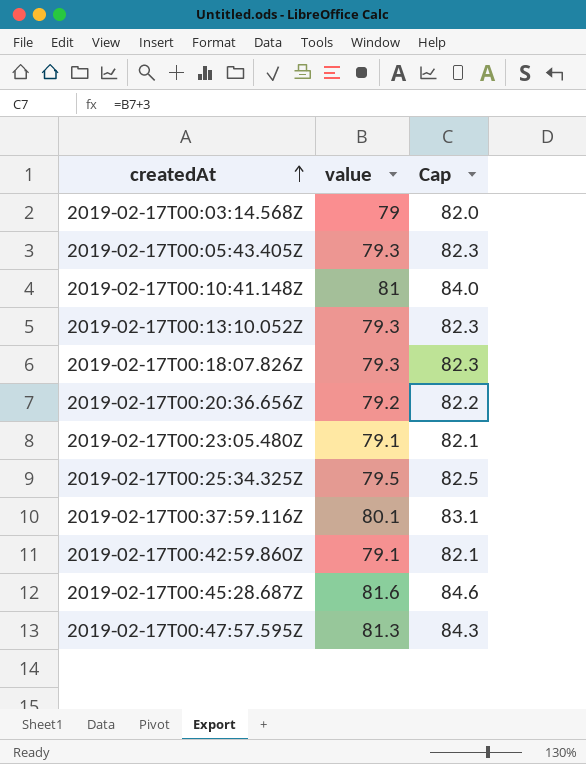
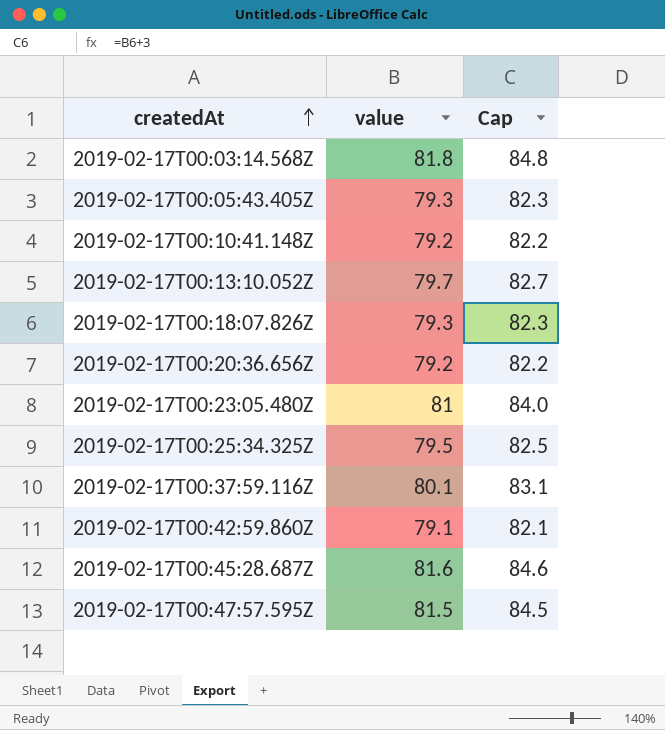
2019-02-17T00:03:14.568Z | value: 79 -> 81.8
2019-02-17T00:03:14.568Z | Cap: 82.0 -> 84.8
2019-02-17T00:10:41.148Z | value: 81 -> 79.2
2019-02-17T00:10:41.148Z | Cap: 84.0 -> 82.2
2019-02-17T00:13:10.052Z | value: 79.3 -> 79.7
2019-02-17T00:13:10.052Z | Cap: 82.3 -> 82.7
2019-02-17T00:23:05.480Z | value: 79.1 -> 81
2019-02-17T00:23:05.480Z | Cap: 82.1 -> 84.0
2019-02-17T00:47:57.595Z | value: 81.3 -> 81.5
2019-02-17T00:47:57.595Z | Cap: 84.3 -> 84.5

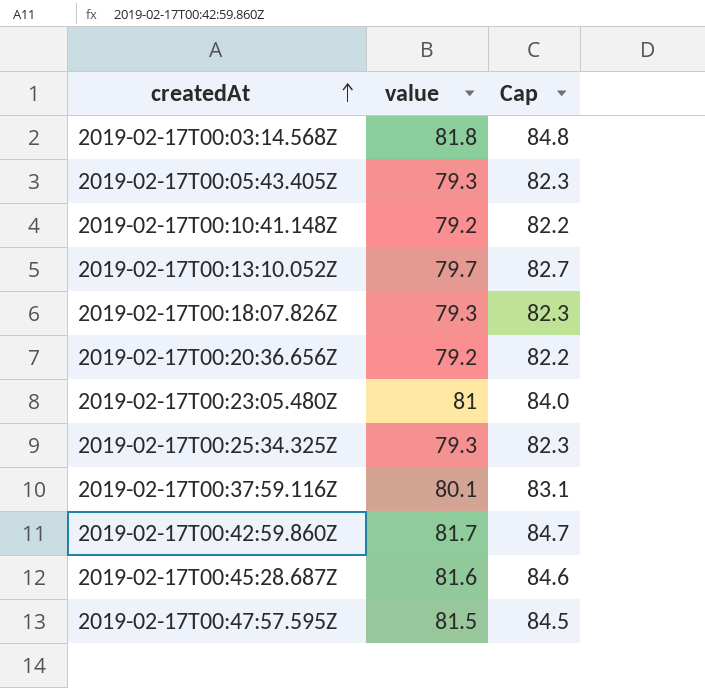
2019-02-17T00:25:34.325Z | value: 79.5 -> 79.3
2019-02-17T00:25:34.325Z | Cap: 82.5 -> 82.3
2019-02-17T00:42:59.860Z | value: 79.1 -> 81.7
2019-02-17T00:42:59.860Z | Cap: 82.1 -> 84.7

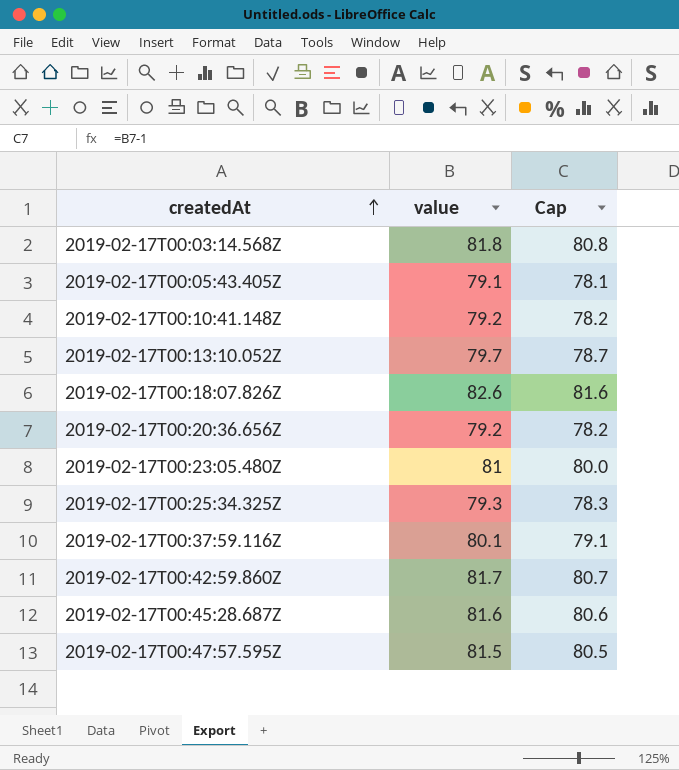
column Cap | formula: [value] + 3 -> [value] - 1
2019-02-17T00:05:43.405Z | value: 79.3 -> 79.1
2019-02-17T00:18:07.826Z | value: 79.3 -> 82.6

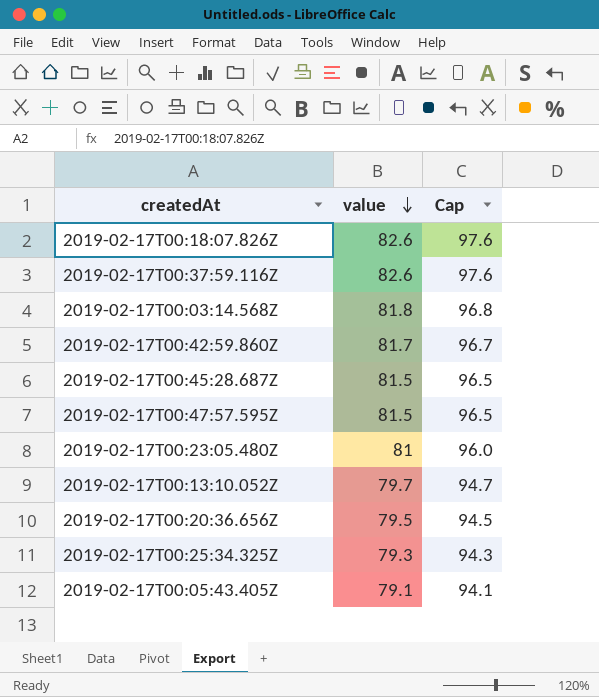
row order: createdAt ascending -> value descending
column Cap | formula: [value] - 1 -> [value] + 15
row 2019-02-17T00:10:41.148Z: 79.2 | 78.2 -> none
2019-02-17T00:37:59.116Z | value: 80.1 -> 82.6
2019-02-17T00:45:28.687Z | value: 81.6 -> 81.5
2019-02-17T00:20:36.656Z | value: 79.2 -> 79.5

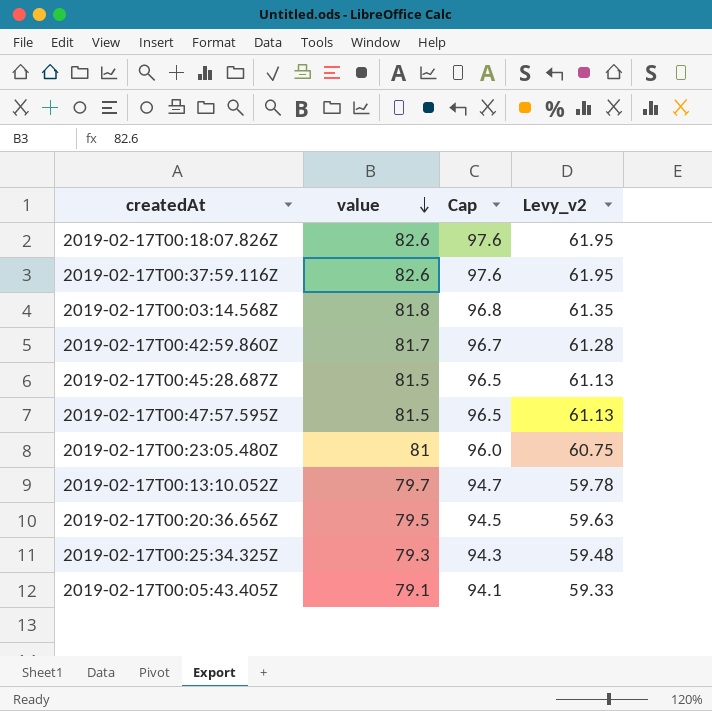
column Levy_v2 | formula: none -> [value] * 0.75

